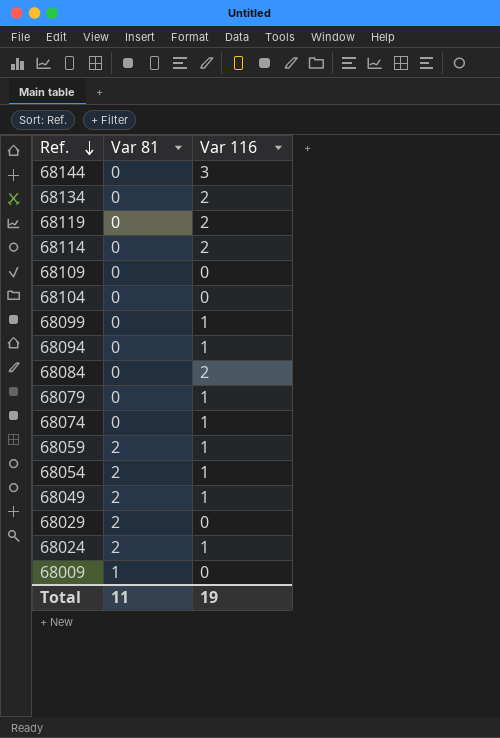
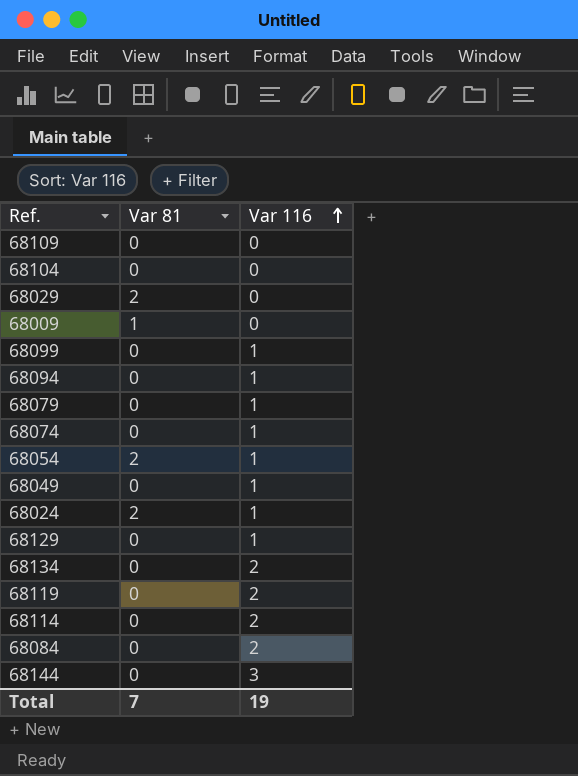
row order: Ref. descending -> Var 116 ascending
row 68059: 2 | 1 -> none
68049 | Var 81: 2 -> 0
row 68129: none -> 0 | 1
Total | Var 81: 11 -> 7

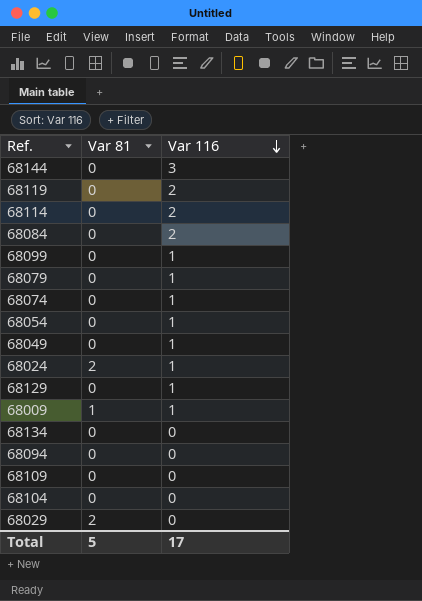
row order: Var 116 ascending -> Var 116 descending
68054 | Var 81: 2 -> 0
68009 | Var 116: 0 -> 1
68134 | Var 116: 2 -> 0
68094 | Var 116: 1 -> 0
Total | Var 81: 7 -> 5
Total | Var 116: 19 -> 17

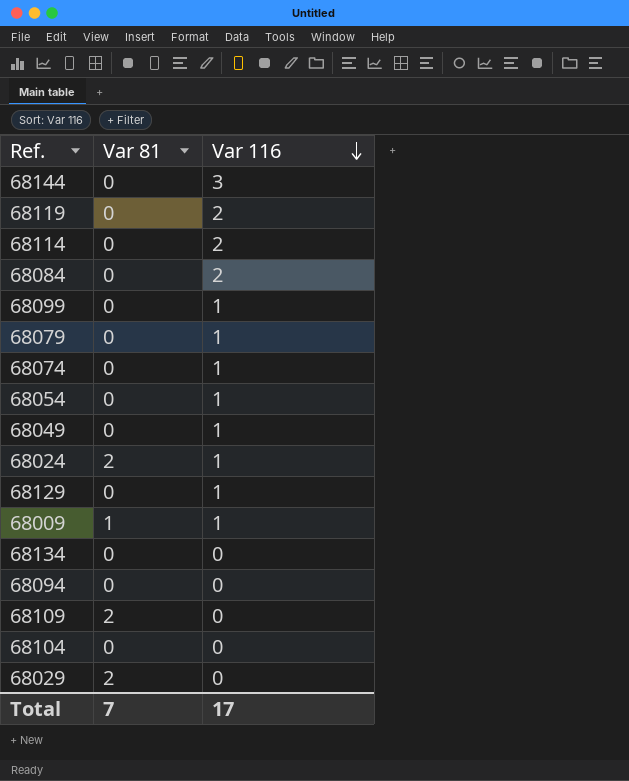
68109 | Var 81: 0 -> 2
Total | Var 81: 5 -> 7

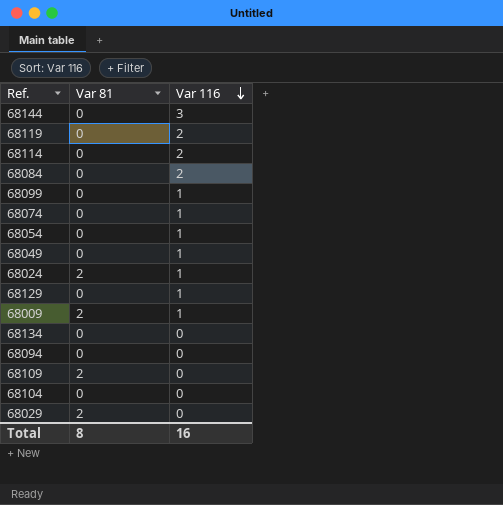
row 68079: 0 | 1 -> none
68009 | Var 81: 1 -> 2
Total | Var 81: 7 -> 8
Total | Var 116: 17 -> 16

